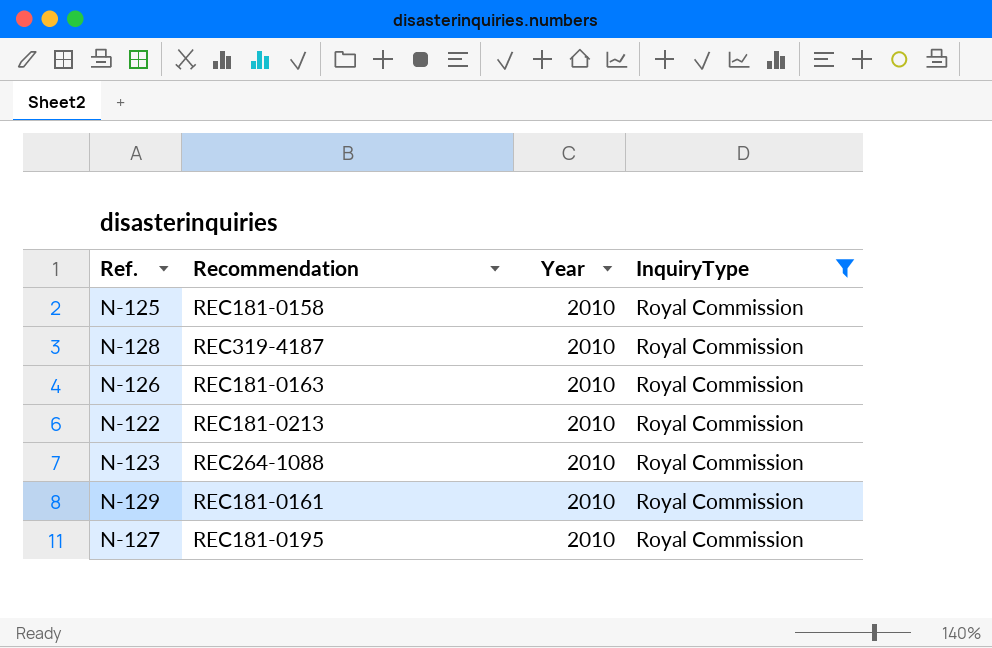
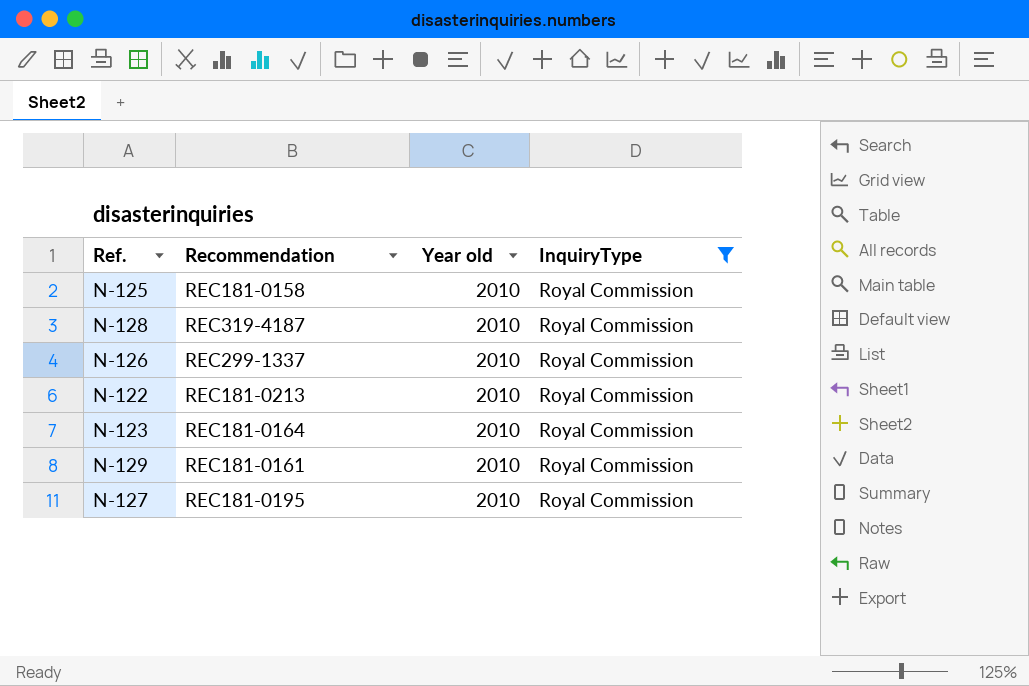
column name: Year -> Year old
N-126 | Recommendation: REC181-0163 -> REC299-1337
N-123 | Recommendation: REC264-1088 -> REC181-0164

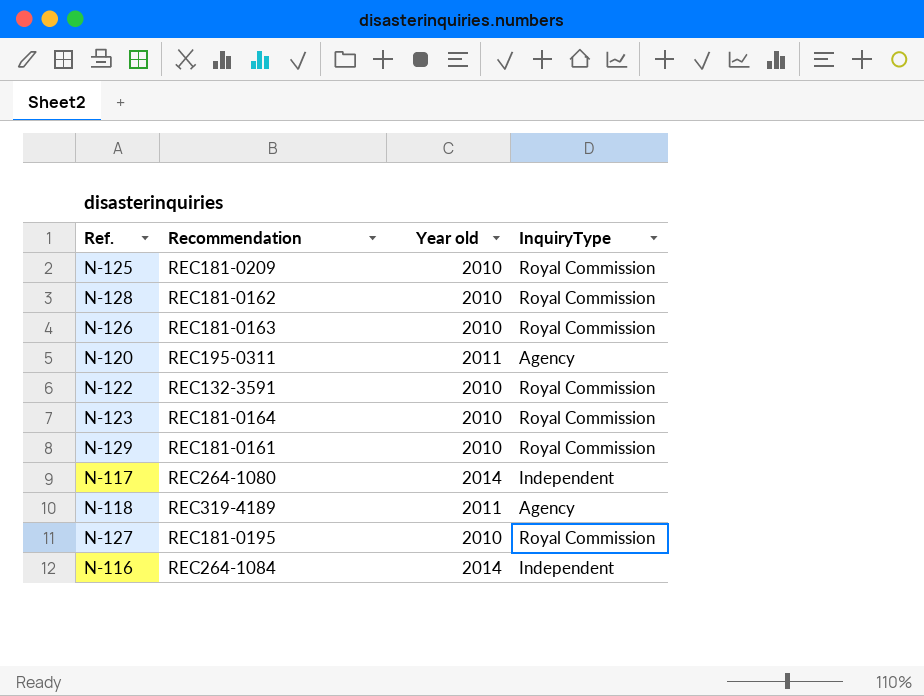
filter: InquiryType = Royal Commission -> none
N-125 | Recommendation: REC181-0158 -> REC181-0209
N-128 | Recommendation: REC319-4187 -> REC181-0162
N-126 | Recommendation: REC299-1337 -> REC181-0163
N-122 | Recommendation: REC181-0213 -> REC132-3591

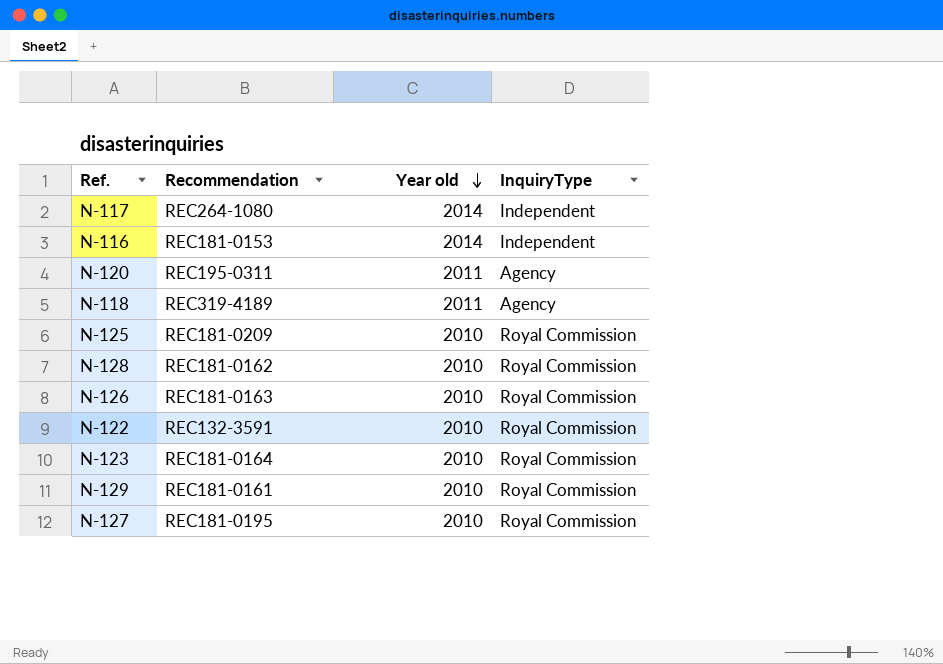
row order: none -> Year old descending
N-116 | Recommendation: REC264-1084 -> REC181-0153

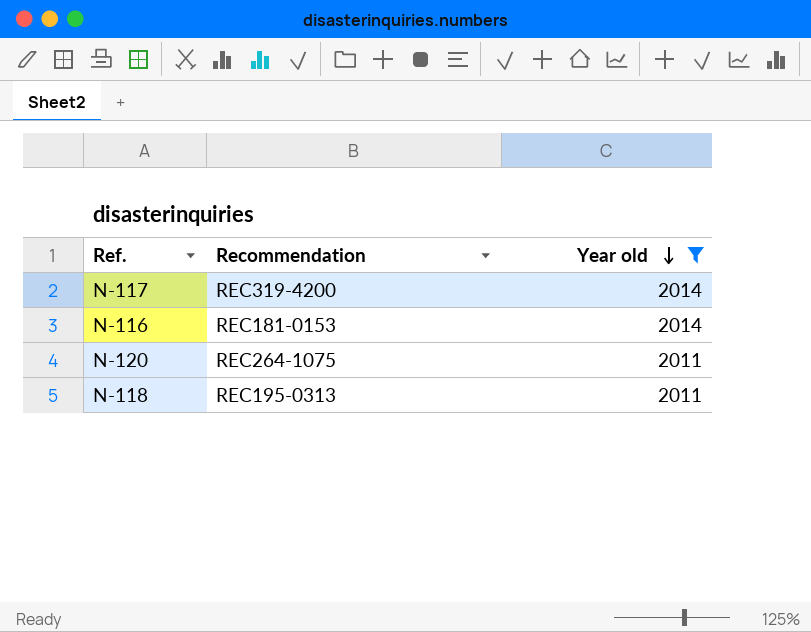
filter: none -> Year old != 2010
column InquiryType | position: 4 -> none
N-117 | Recommendation: REC264-1080 -> REC319-4200
N-120 | Recommendation: REC195-0311 -> REC264-1075
N-118 | Recommendation: REC319-4189 -> REC195-0313

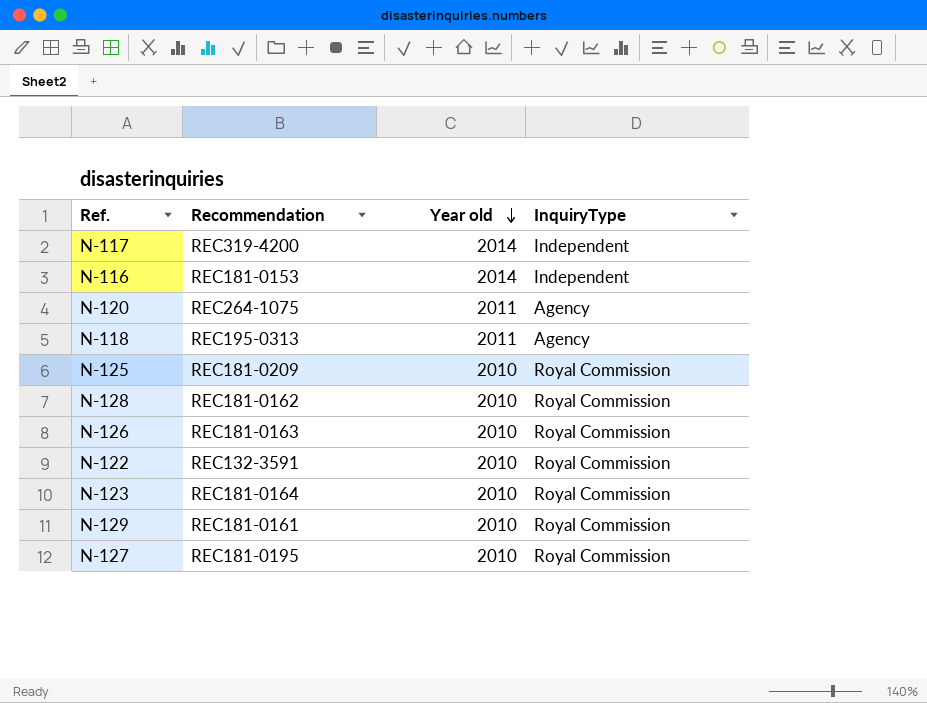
filter: Year old != 2010 -> none
column InquiryType | position: none -> 4

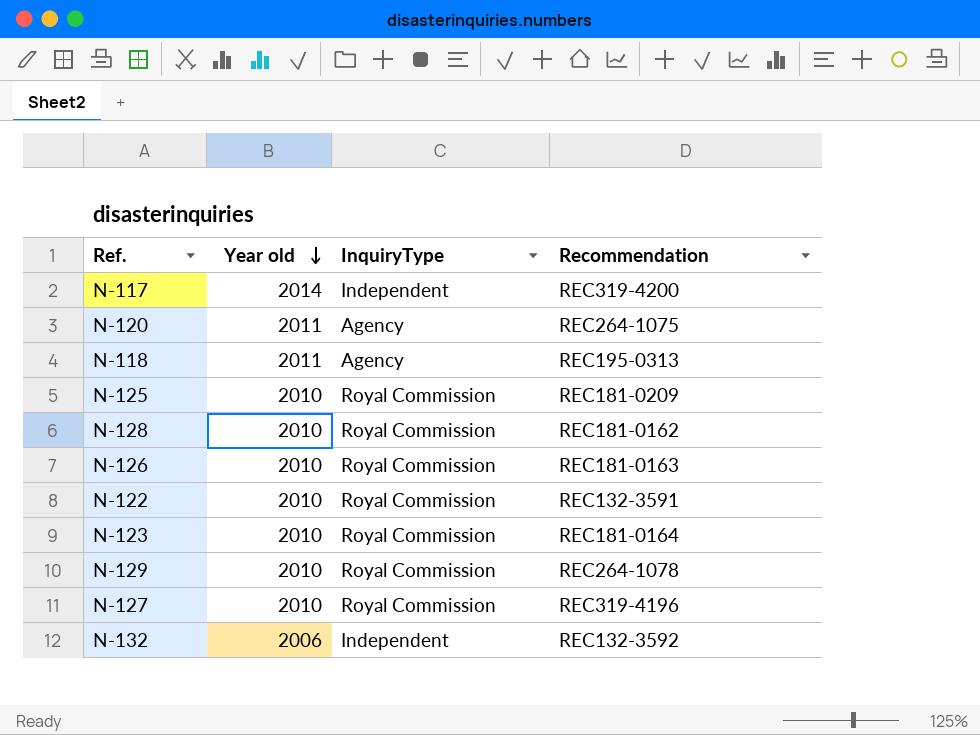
column Recommendation | position: 2 -> 4
row N-116: REC181-0153 | 2014 | Independent -> none
N-129 | Recommendation: REC181-0161 -> REC264-1078
N-127 | Recommendation: REC181-0195 -> REC319-4196
row N-132: none -> 2006 | Independent | REC132-3592

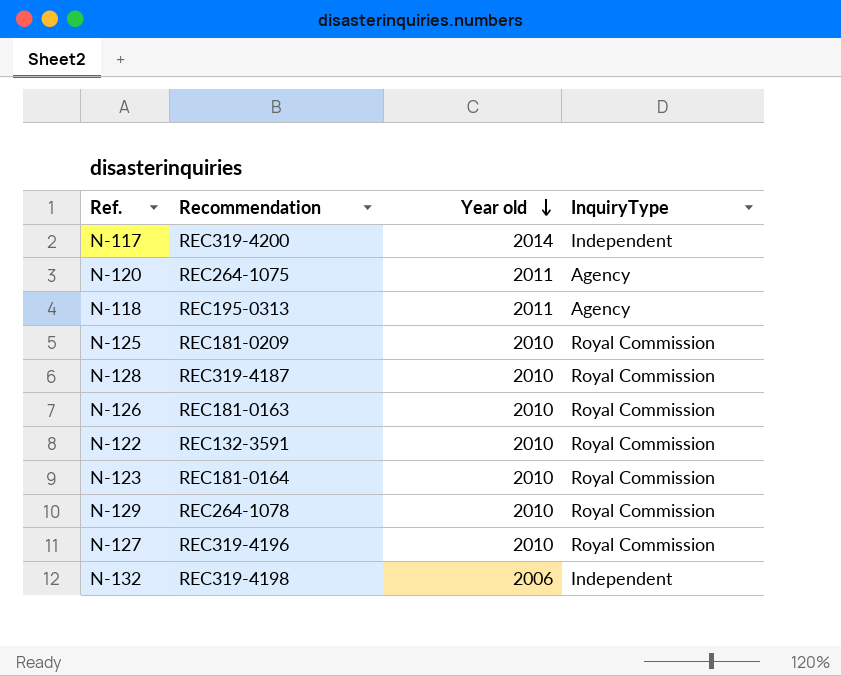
column Recommendation | position: 4 -> 2
N-128 | Recommendation: REC181-0162 -> REC319-4187
N-132 | Recommendation: REC132-3592 -> REC319-4198

